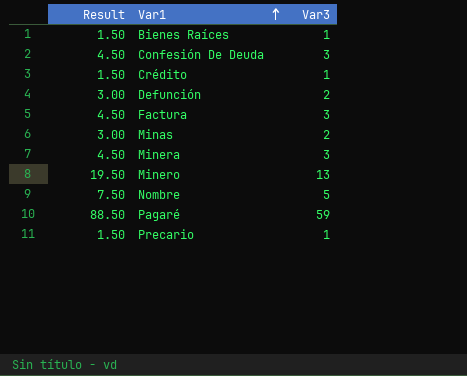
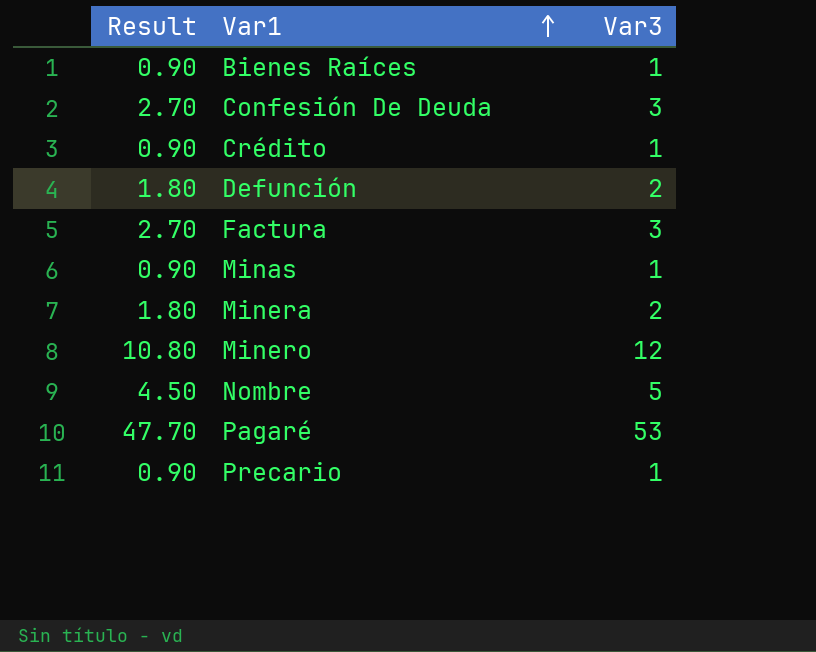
column Result | formula: [Var3] * 1.5 -> [Var3] * 0.9
Minas | Var3: 2 -> 1
Minera | Var3: 3 -> 2
Minero | Var3: 13 -> 12
Pagaré | Var3: 59 -> 53

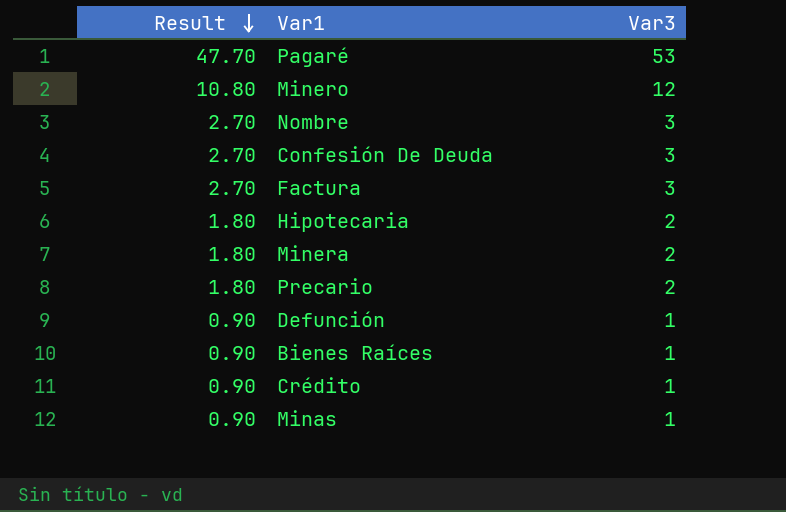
row order: Var1 ascending -> Result descending
Nombre | Result: 4.50 -> 2.70
Nombre | Var3: 5 -> 3
row Hipotecaria: none -> 1.80 | 2
Precario | Result: 0.90 -> 1.80
Precario | Var3: 1 -> 2
Defunción | Result: 1.80 -> 0.90
Defunción | Var3: 2 -> 1

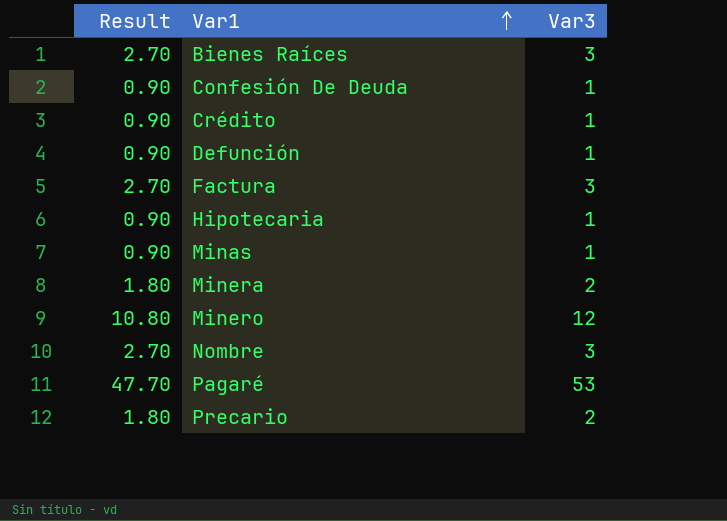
row order: Result descending -> Var1 ascending
Bienes Raíces | Result: 0.90 -> 2.70
Bienes Raíces | Var3: 1 -> 3
Confesión De Deuda | Result: 2.70 -> 0.90
Confesión De Deuda | Var3: 3 -> 1
Hipotecaria | Result: 1.80 -> 0.90
Hipotecaria | Var3: 2 -> 1

